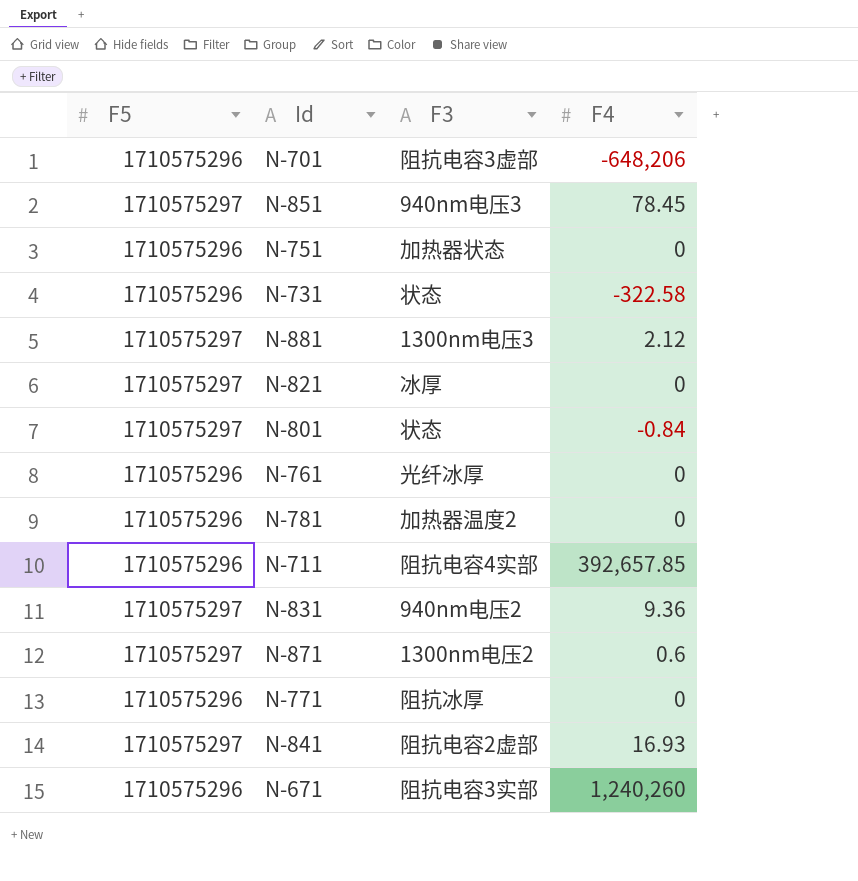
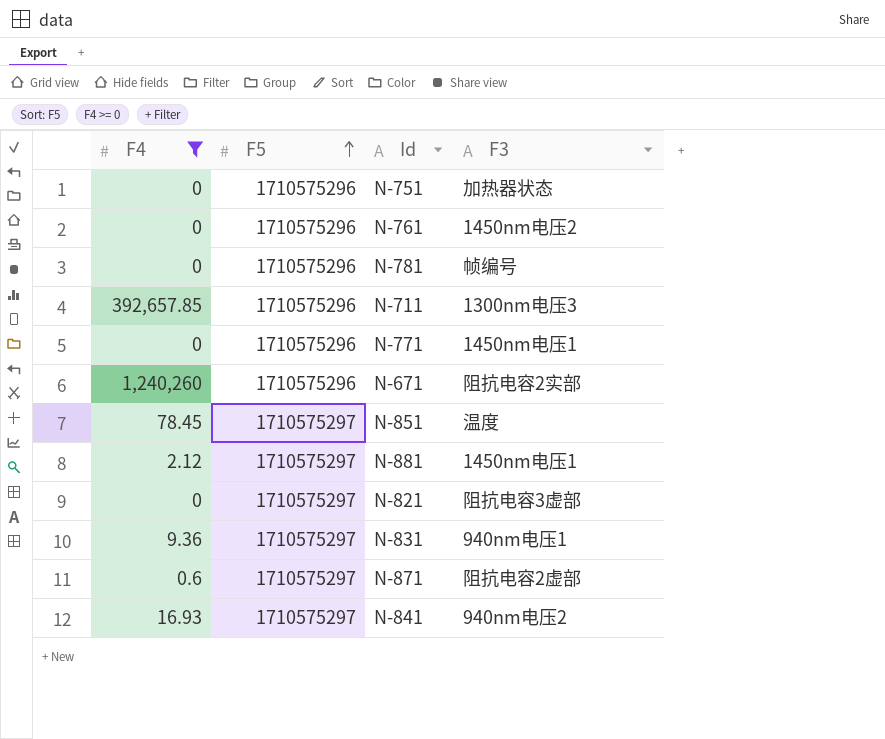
filter: none -> F4 >= 0
row order: none -> F5 ascending
column F4 | position: 4 -> 1
N-761 | F3: 光纤冰厚 -> 1450nm电压2
N-781 | F3: 加热器温度2 -> 帧编号
N-711 | F3: 阻抗电容4实部 -> 1300nm电压3
N-771 | F3: 阻抗冰厚 -> 1450nm电压1
N-671 | F3: 阻抗电容3实部 -> 阻抗电容2实部
N-851 | F3: 940nm电压3 -> 温度
N-881 | F3: 1300nm电压3 -> 1450nm电压1
N-821 | F3: 冰厚 -> 阻抗电容3虚部
N-831 | F3: 940nm电压2 -> 940nm电压1
N-871 | F3: 1300nm电压2 -> 阻抗电容2虚部
N-841 | F3: 阻抗电容2虚部 -> 940nm电压2

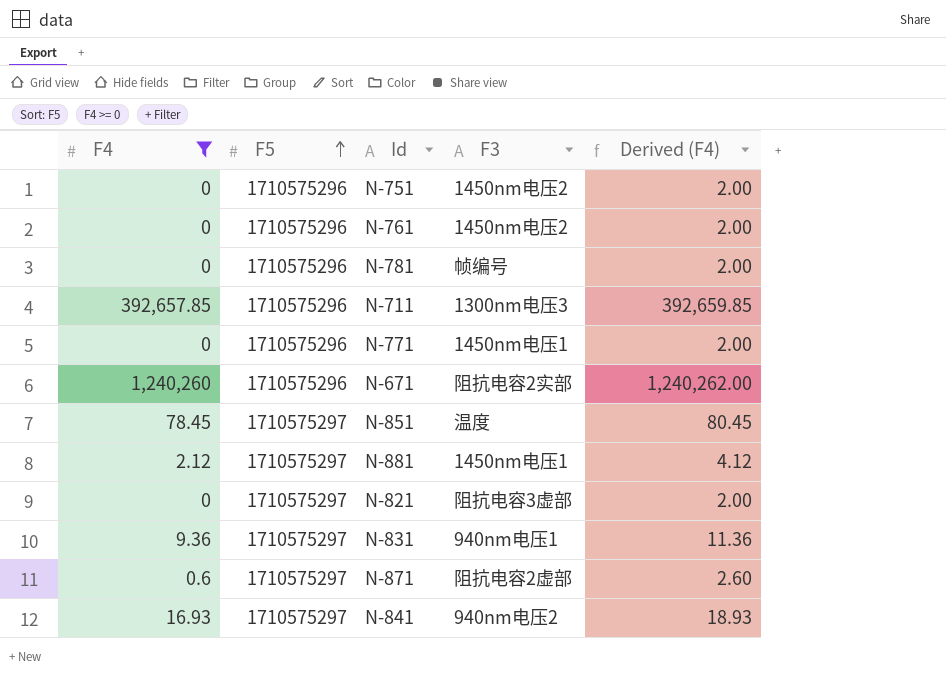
column Derived (F4) | formula: none -> [F4] + 2
N-751 | F3: 加热器状态 -> 1450nm电压2

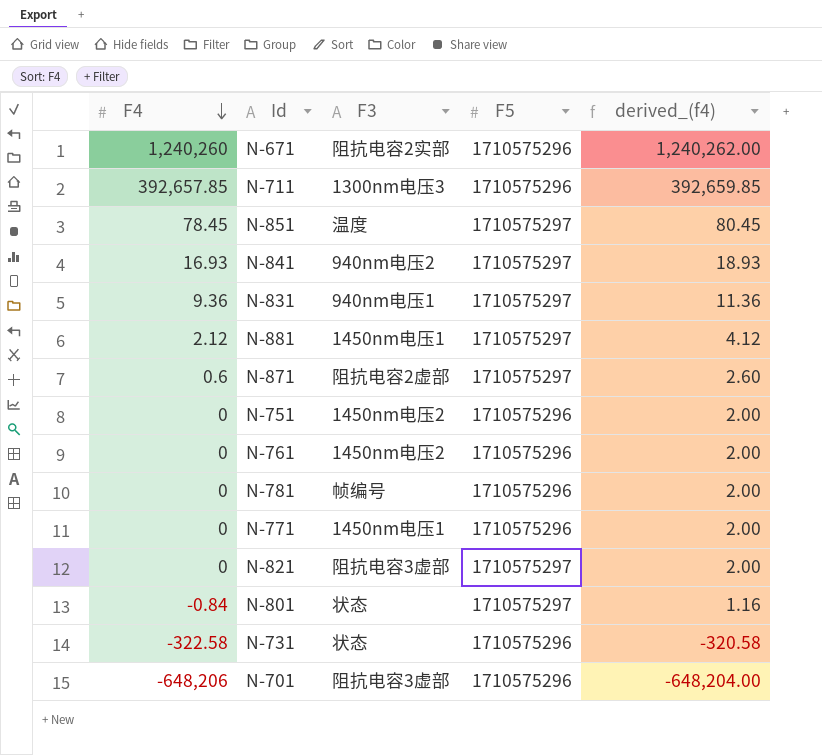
filter: F4 >= 0 -> none
row order: F5 ascending -> F4 descending
column F5 | position: 2 -> 4
column name: Derived (F4) -> derived_(f4)

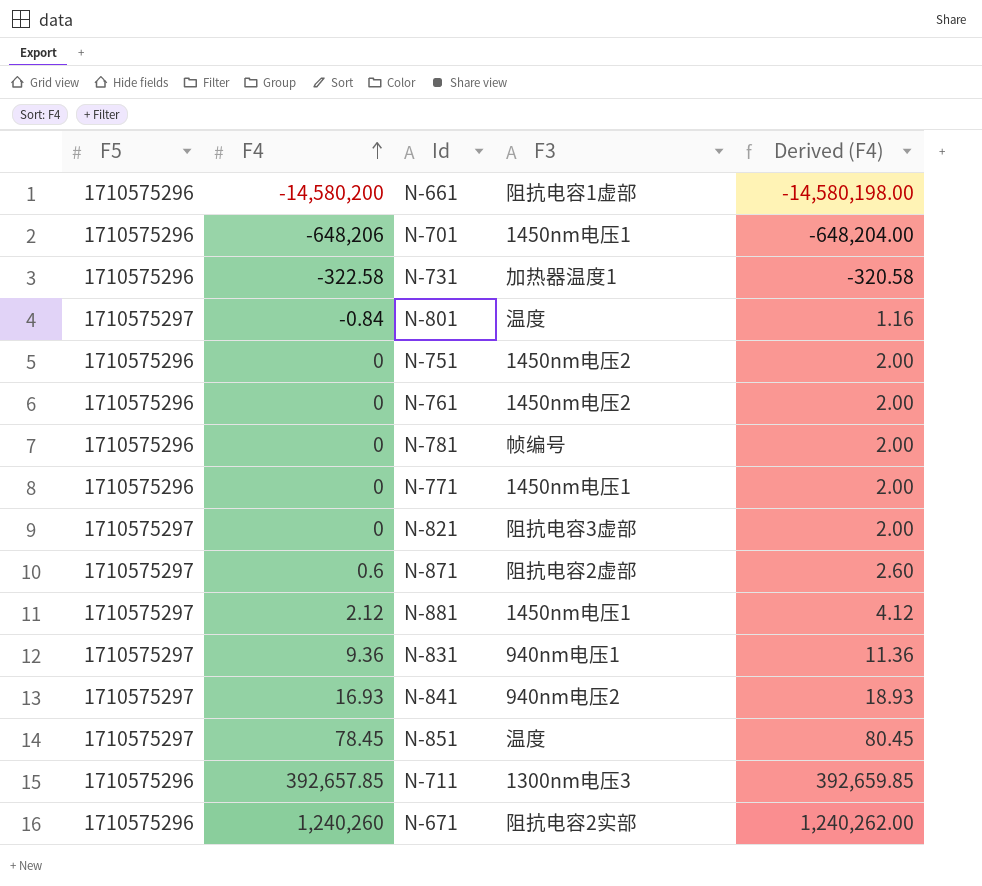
row order: F4 descending -> F4 ascending
column F5 | position: 4 -> 1
column name: derived_(f4) -> Derived (F4)
row N-661: none -> 1710575296 | -14,580,200 | 阻抗电容1虚部 | -14,580,198.00
N-701 | F3: 阻抗电容3虚部 -> 1450nm电压1
N-731 | F3: 状态 -> 加热器温度1
N-801 | F3: 状态 -> 温度

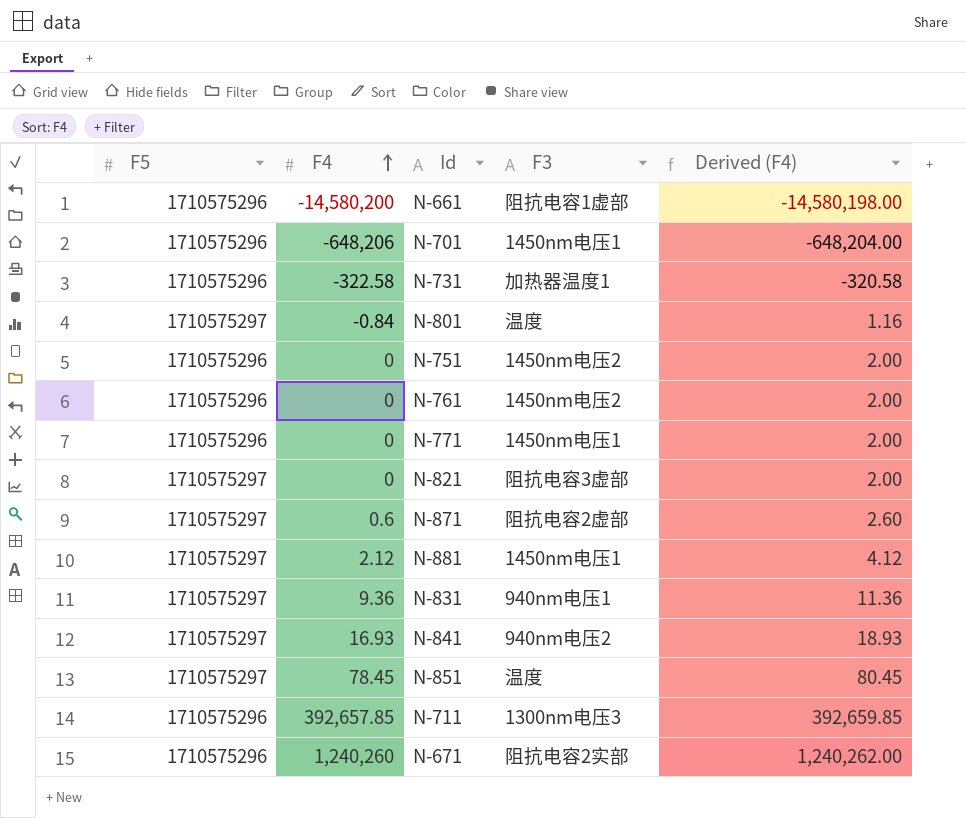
row N-781: 1710575296 | 0 | 帧编号 | 2.00 -> none

